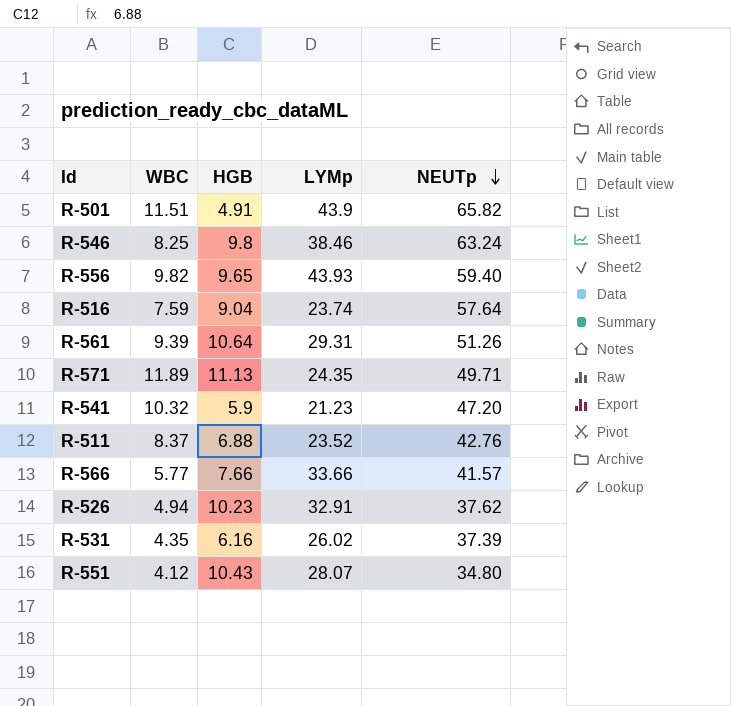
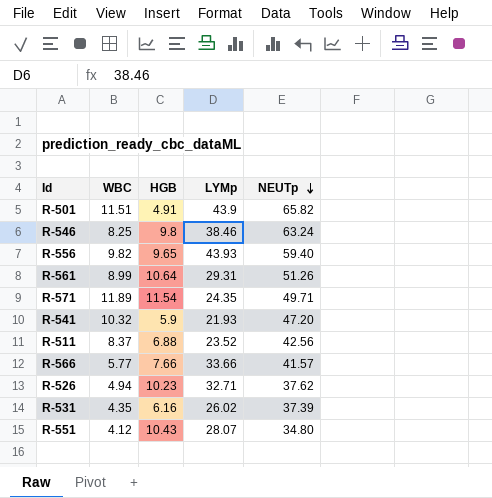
row R-516: 7.59 | 9.04 | 23.74 | 57.64 -> none
R-561 | WBC: 9.39 -> 8.99
R-571 | HGB: 11.13 -> 11.54
R-541 | LYMp: 21.23 -> 21.93
R-511 | NEUTp: 42.76 -> 42.56
R-526 | LYMp: 32.91 -> 32.71

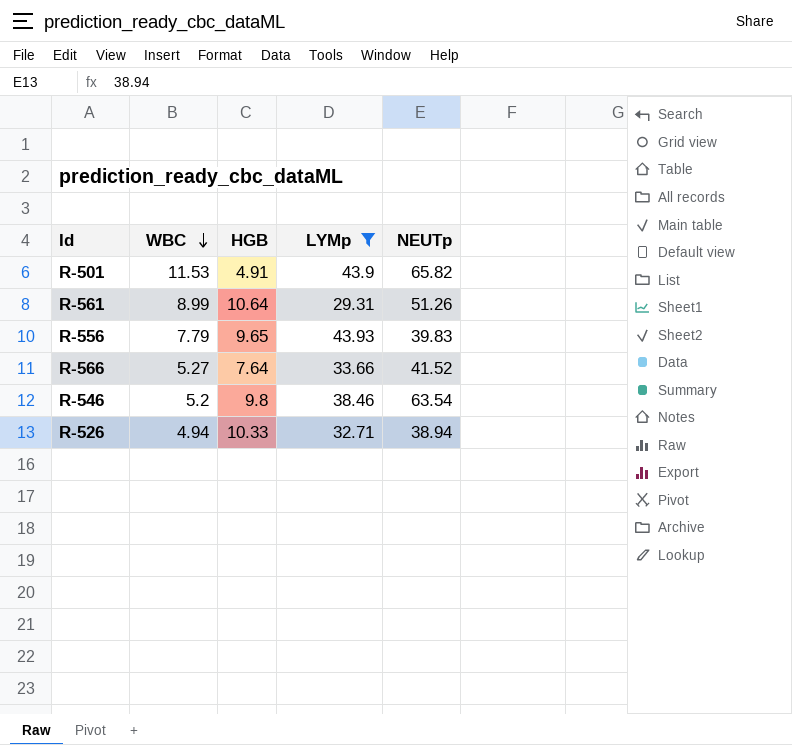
filter: none -> LYMp >= 29.31
row order: NEUTp descending -> WBC descending
R-501 | WBC: 11.51 -> 11.53
R-556 | WBC: 9.82 -> 7.79
R-556 | NEUTp: 59.40 -> 39.83
R-566 | WBC: 5.77 -> 5.27
R-566 | HGB: 7.66 -> 7.64
R-566 | NEUTp: 41.57 -> 41.52
R-546 | WBC: 8.25 -> 5.2
R-546 | NEUTp: 63.24 -> 63.54
R-526 | HGB: 10.23 -> 10.33
R-526 | NEUTp: 37.62 -> 38.94

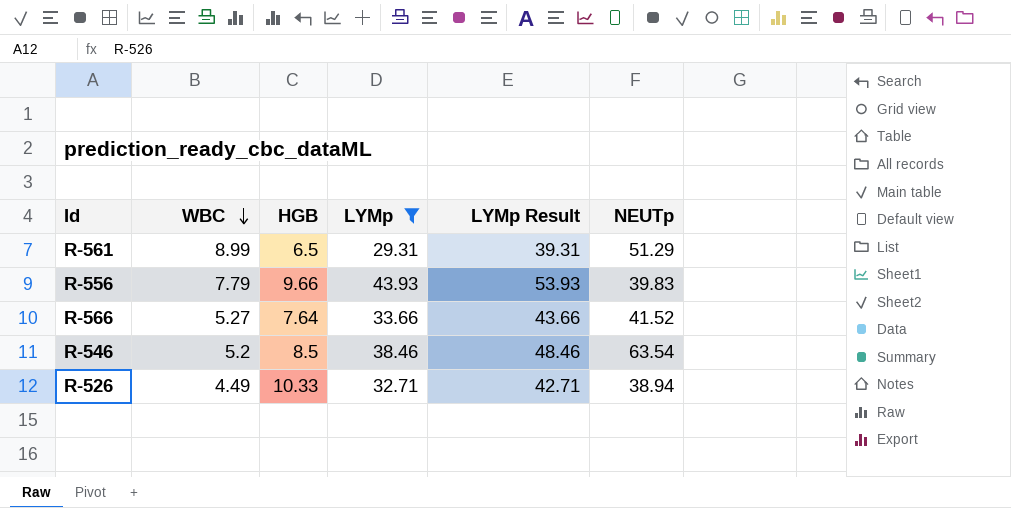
column LYMp Result | formula: none -> [LYMp] + 10
row R-501: 11.53 | 4.91 | 43.9 | 65.82 -> none
R-561 | HGB: 10.64 -> 6.5
R-561 | NEUTp: 51.26 -> 51.29
R-556 | HGB: 9.65 -> 9.66
R-546 | HGB: 9.8 -> 8.5
R-526 | WBC: 4.94 -> 4.49

